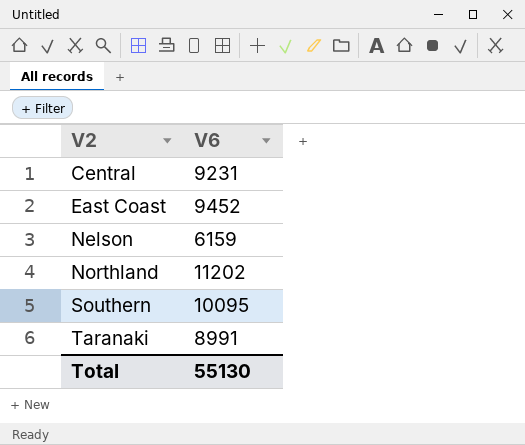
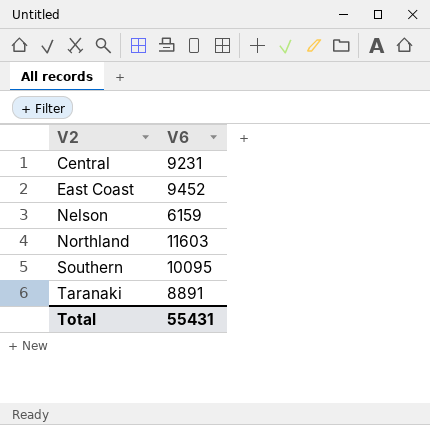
Northland | V6: 11202 -> 11603
Taranaki | V6: 8991 -> 8891
Total | V6: 55130 -> 55431

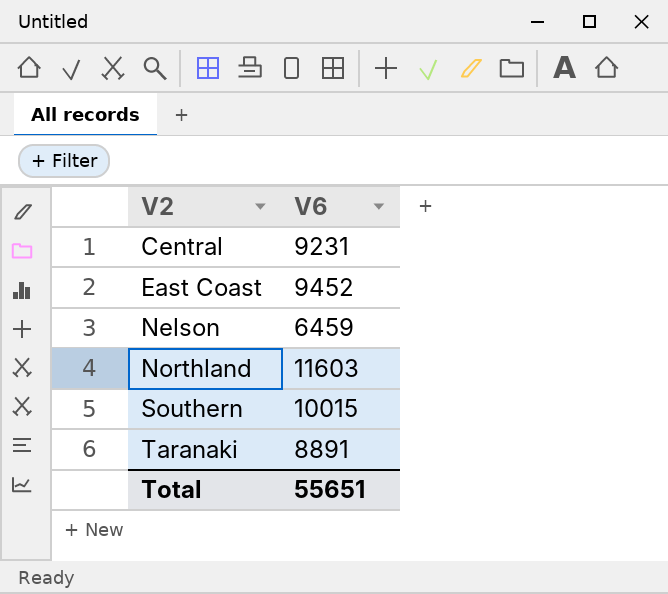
Nelson | V6: 6159 -> 6459
Southern | V6: 10095 -> 10015
Total | V6: 55431 -> 55651

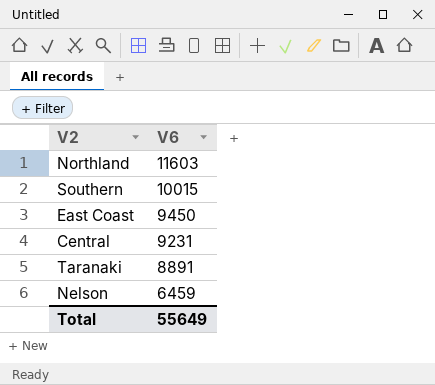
row order: V2 ascending -> V6 descending
East Coast | V6: 9452 -> 9450
Total | V6: 55651 -> 55649

